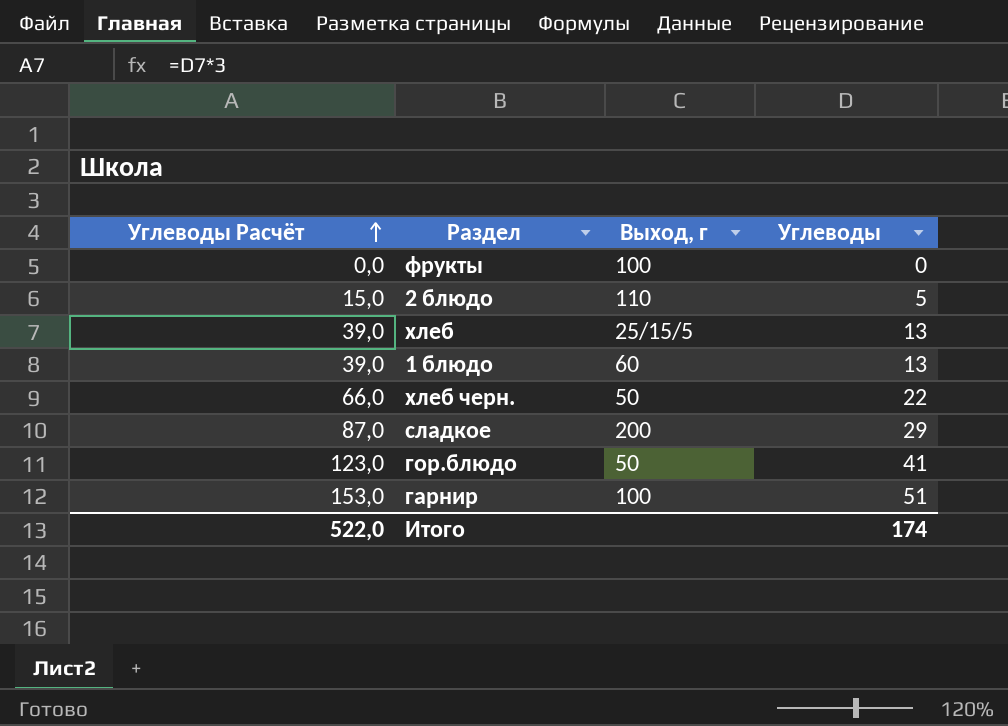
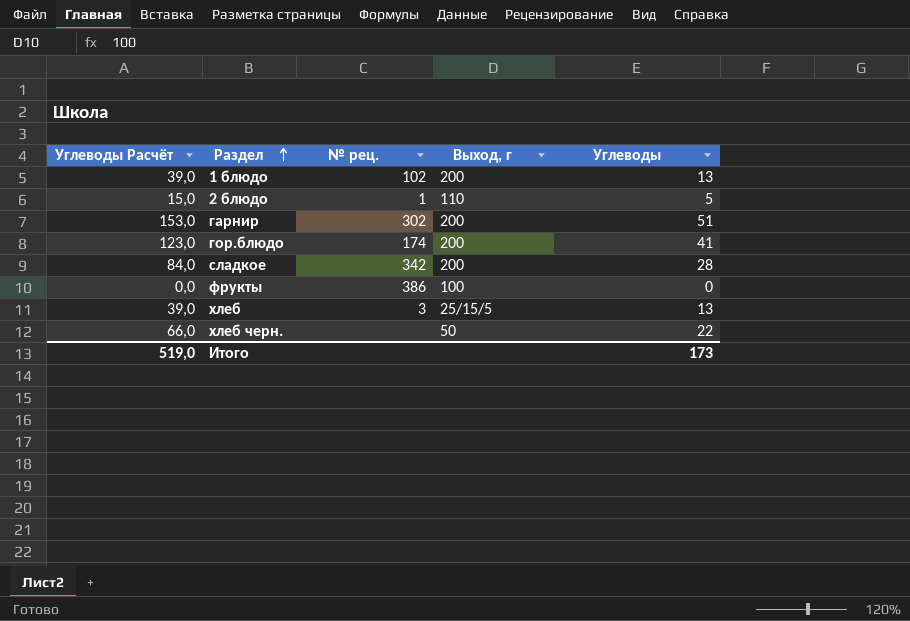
row order: Углеводы Расчёт ascending -> Раздел ascending
column № рец. | position: none -> 3
1 блюдо | Выход, г: 60 -> 200
гарнир | Выход, г: 100 -> 200
гор.блюдо | Выход, г: 50 -> 200
сладкое | Углеводы Расчёт: 87,0 -> 84,0
сладкое | Углеводы: 29 -> 28
Итого | Углеводы Расчёт: 522,0 -> 519,0
Итого | Углеводы: 174 -> 173

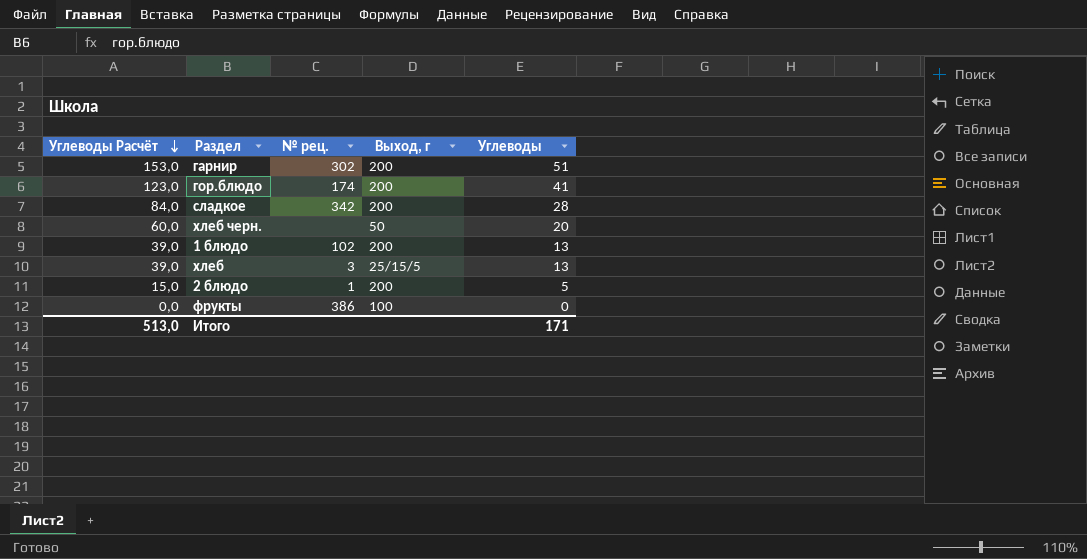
row order: Раздел ascending -> Углеводы Расчёт descending
хлеб черн. | Углеводы Расчёт: 66,0 -> 60,0
хлеб черн. | Углеводы: 22 -> 20
2 блюдо | Выход, г: 110 -> 200
Итого | Углеводы Расчёт: 519,0 -> 513,0
Итого | Углеводы: 173 -> 171

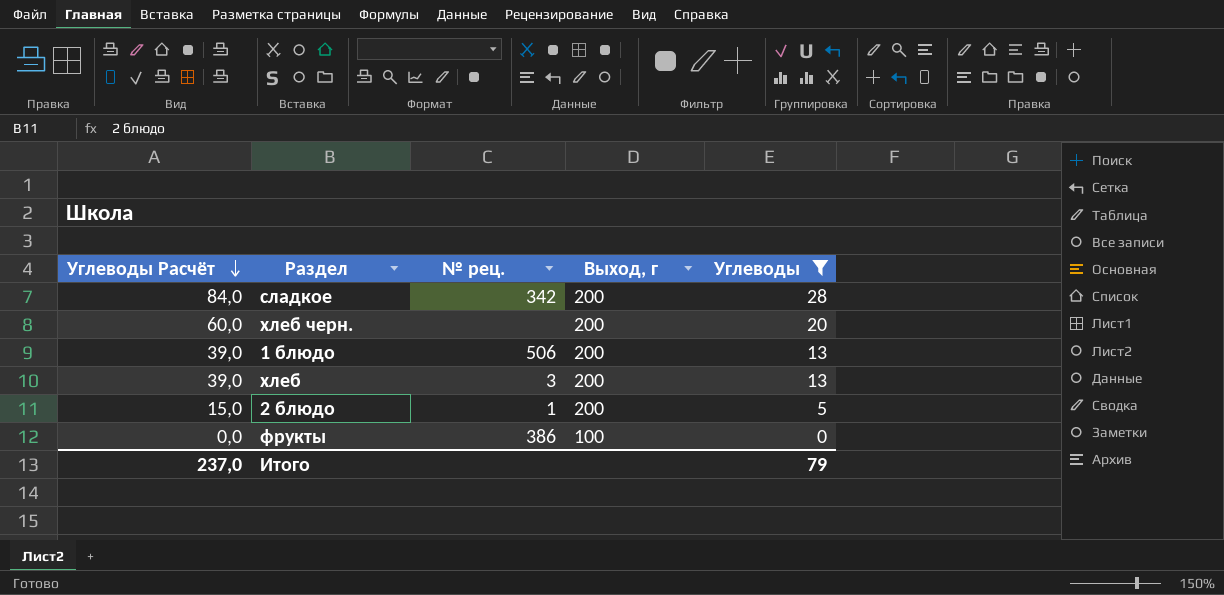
filter: none -> Углеводы <= 28
хлеб черн. | Выход, г: 50 -> 200
1 блюдо | № рец.: 102 -> 506
хлеб | Выход, г: 25/15/5 -> 200
Итого | Углеводы Расчёт: 513,0 -> 237,0
Итого | Углеводы: 171 -> 79

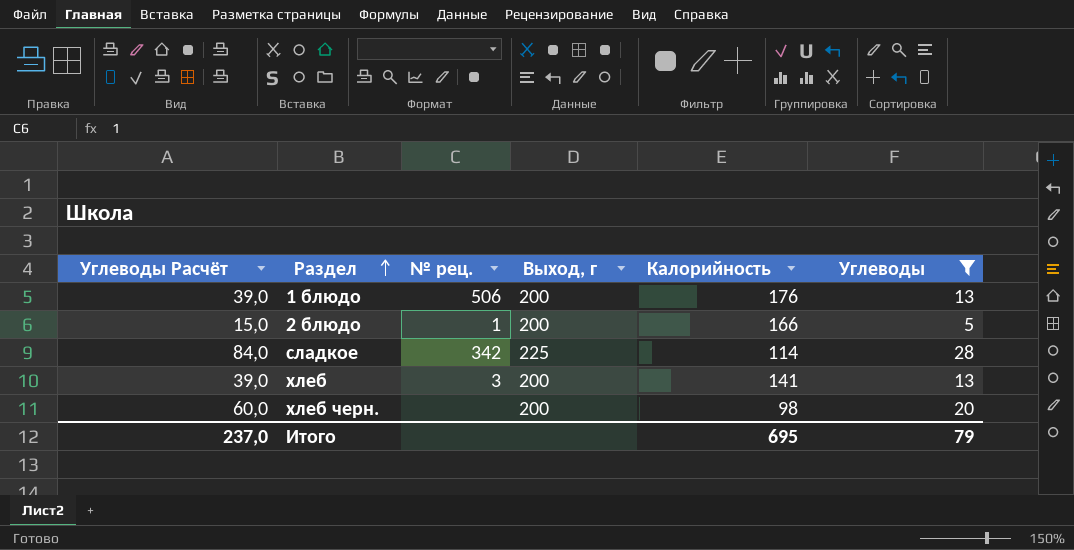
row order: Углеводы Расчёт descending -> Раздел ascending
column Калорийность | position: none -> 5
row фрукты: 0,0 | 386 | 100 | 0 -> none
сладкое | Выход, г: 200 -> 225

